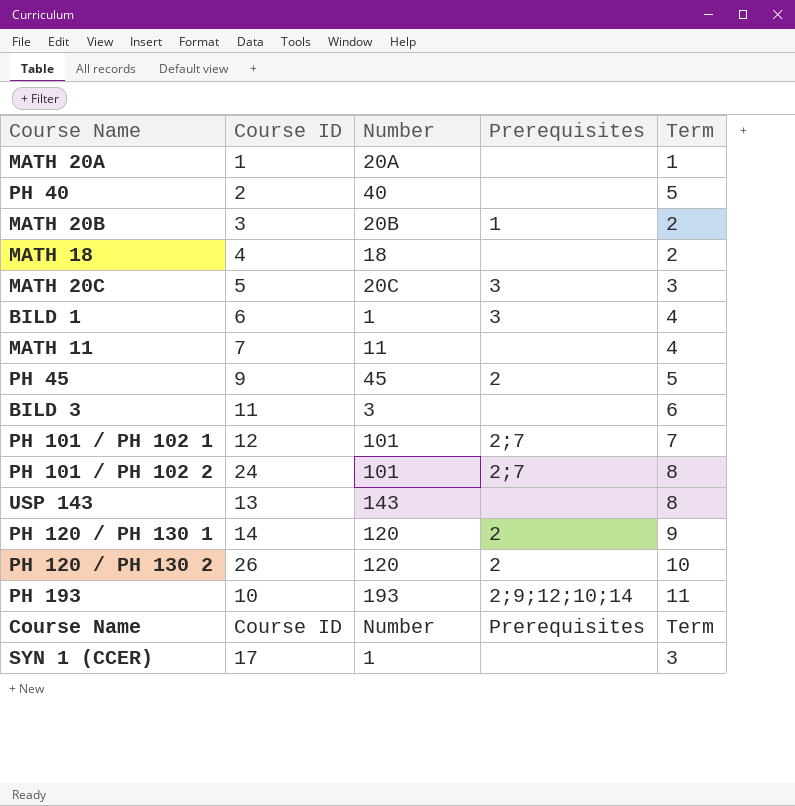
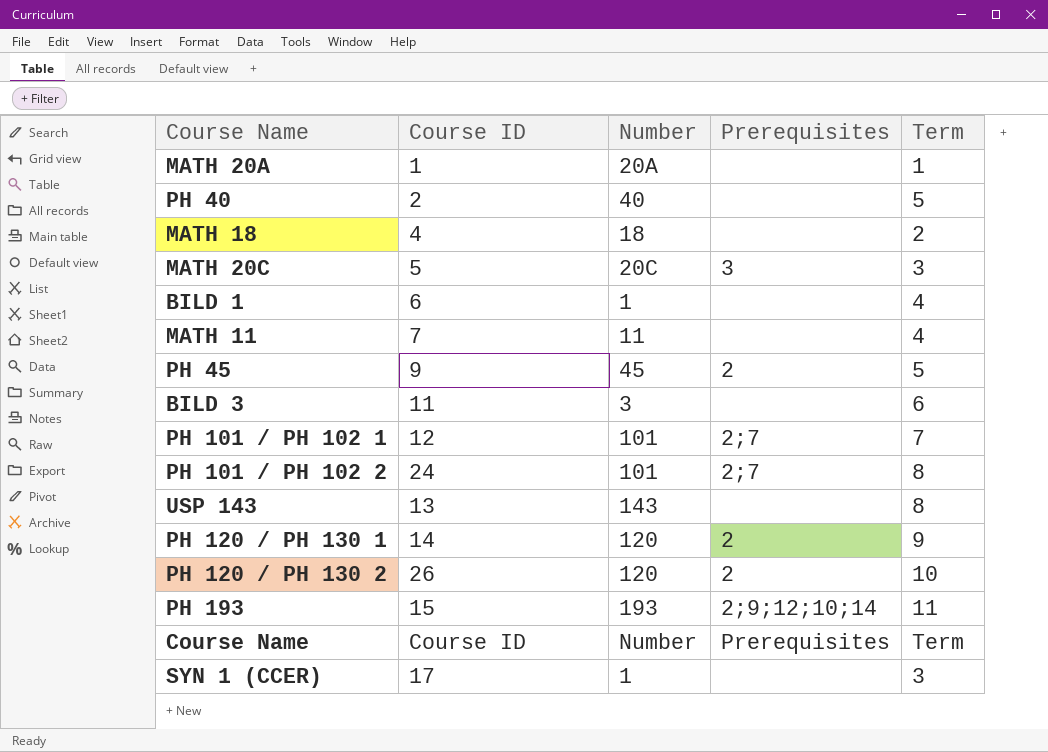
row MATH 20B: 3 | 20B | 1 | 2 -> none
BILD 1 | Prerequisites: 3 -> none
PH 193 | Course ID: 10 -> 15

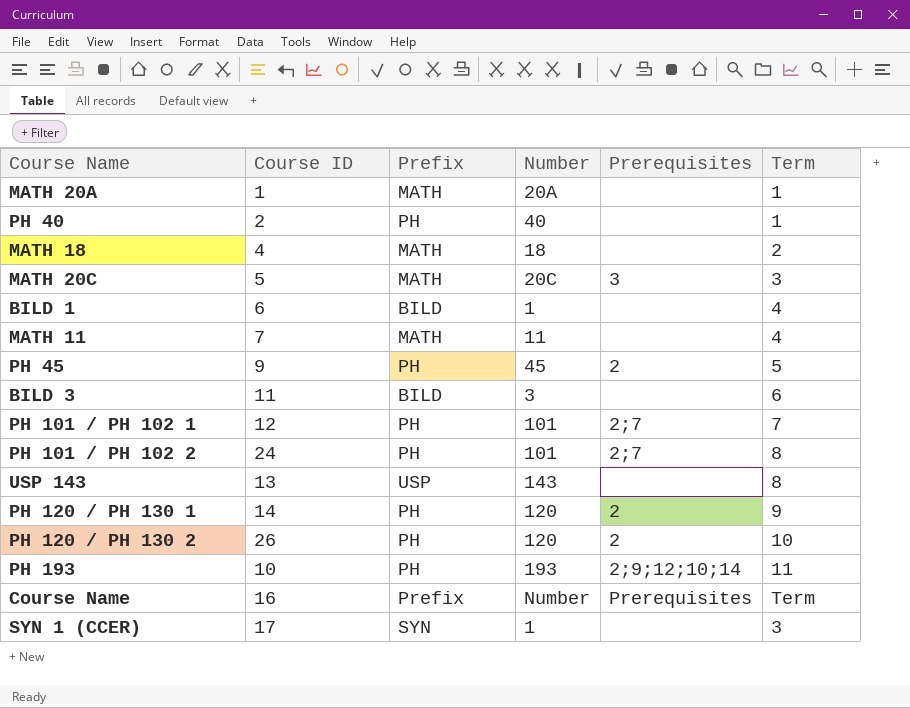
column Prefix | position: none -> 3
PH 40 | Term: 5 -> 1
PH 193 | Course ID: 15 -> 10
Course Name | Course ID: Course ID -> 16

